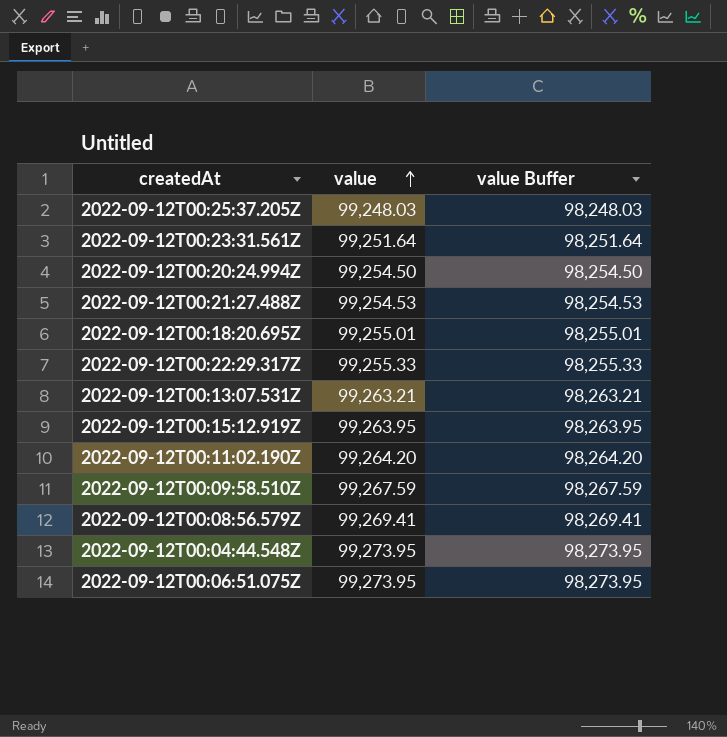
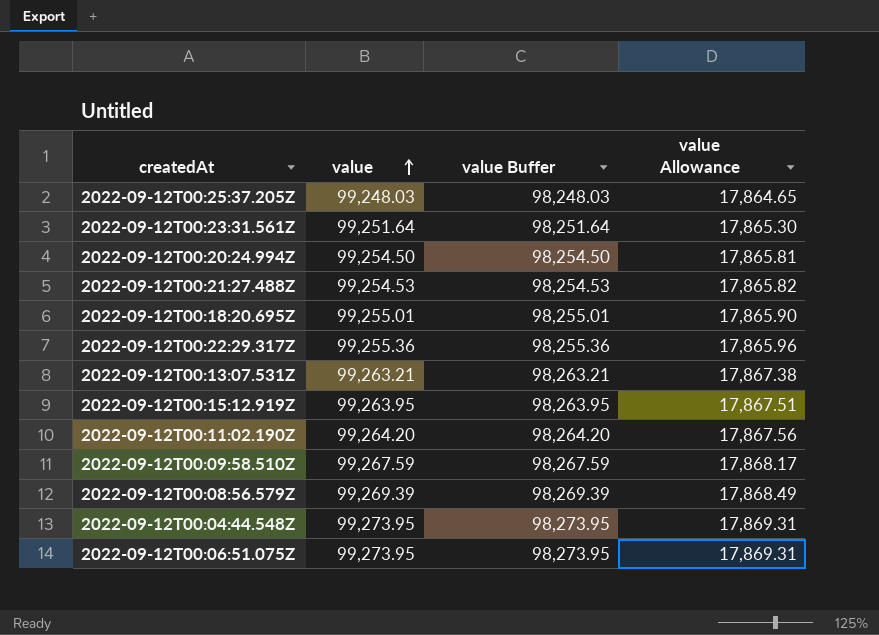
column value Allowance | formula: none -> [value] * 0.18
2022-09-12T00:22:29.317Z | value: 99,255.33 -> 99,255.36
2022-09-12T00:22:29.317Z | value Buffer: 98,255.33 -> 98,255.36
2022-09-12T00:08:56.579Z | value: 99,269.41 -> 99,269.39
2022-09-12T00:08:56.579Z | value Buffer: 98,269.41 -> 98,269.39

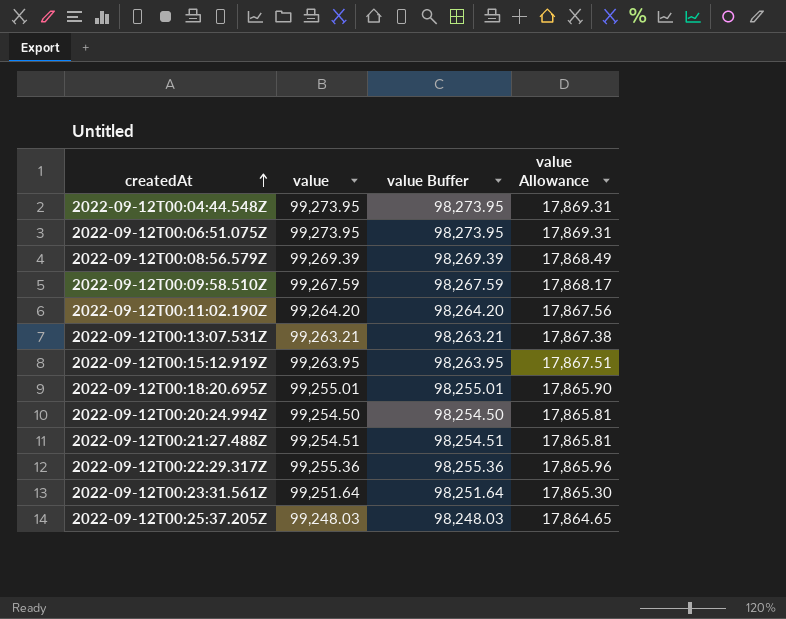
row order: value ascending -> createdAt ascending
2022-09-12T00:21:27.488Z | value: 99,254.53 -> 99,254.51
2022-09-12T00:21:27.488Z | value Buffer: 98,254.53 -> 98,254.51
2022-09-12T00:21:27.488Z | value Allowance: 17,865.82 -> 17,865.81

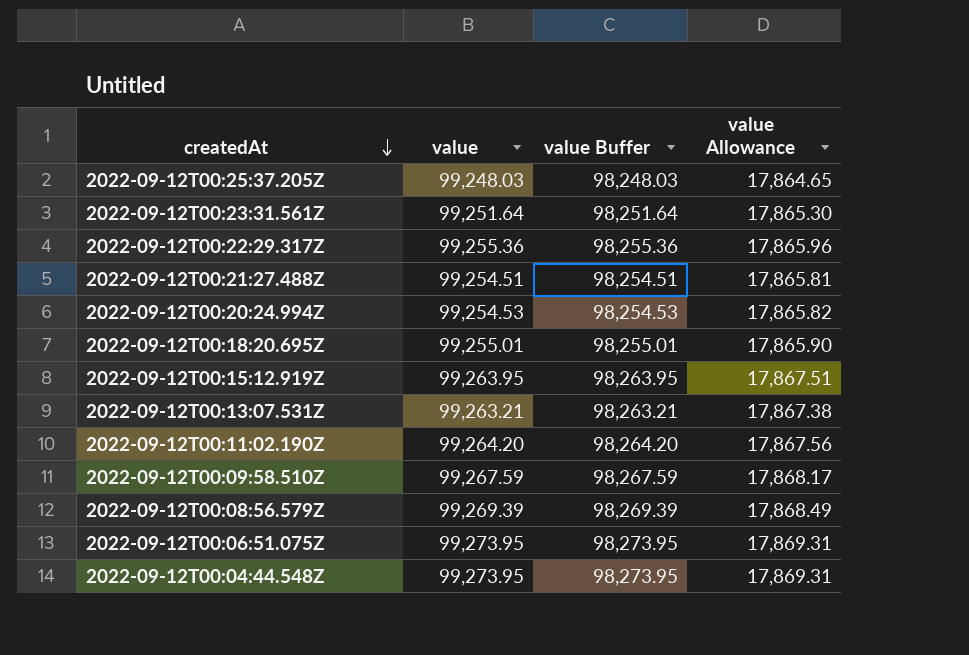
row order: createdAt ascending -> createdAt descending
2022-09-12T00:20:24.994Z | value: 99,254.50 -> 99,254.53
2022-09-12T00:20:24.994Z | value Buffer: 98,254.50 -> 98,254.53
2022-09-12T00:20:24.994Z | value Allowance: 17,865.81 -> 17,865.82

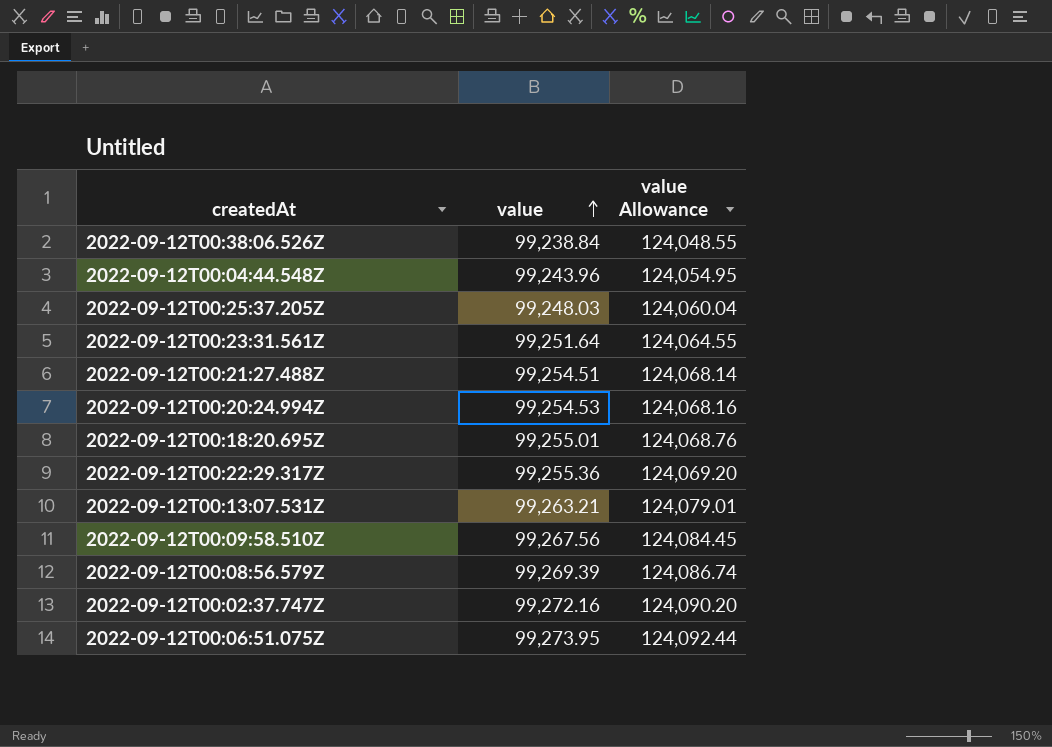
row order: createdAt descending -> value ascending
column value Buffer | formula: [value] - 1000 -> none
column value Allowance | formula: [value] * 0.18 -> [value] * 1.25
row 2022-09-12T00:15:12.919Z: 99,263.95 | 98,263.95 | 17,867.51 -> none
row 2022-09-12T00:11:02.190Z: 99,264.20 | 98,264.20 | 17,867.56 -> none
row 2022-09-12T00:38:06.526Z: none -> 99,238.84 | 124,048.55
2022-09-12T00:04:44.548Z | value: 99,273.95 -> 99,243.96
2022-09-12T00:09:58.510Z | value: 99,267.59 -> 99,267.56
row 2022-09-12T00:02:37.747Z: none -> 99,272.16 | 124,090.20

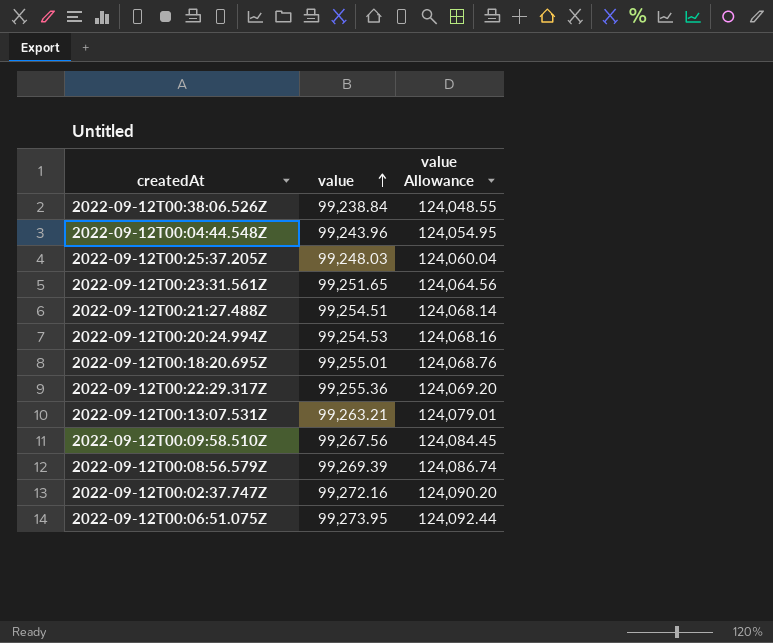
2022-09-12T00:23:31.561Z | value: 99,251.64 -> 99,251.65
2022-09-12T00:23:31.561Z | value Allowance: 124,064.55 -> 124,064.56

